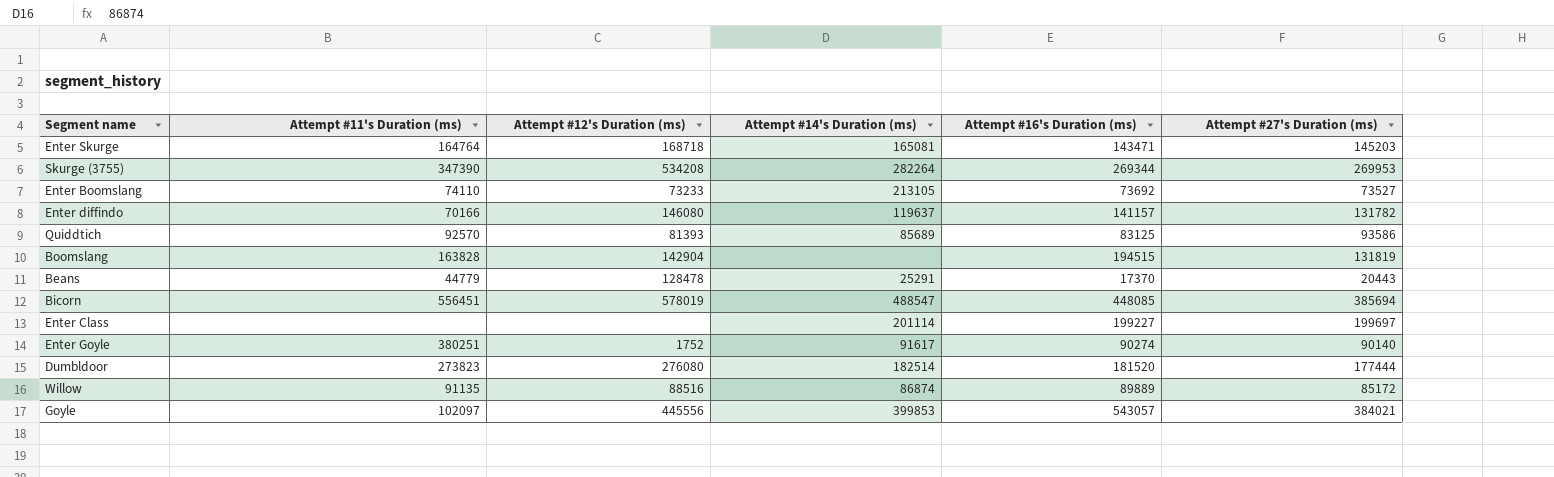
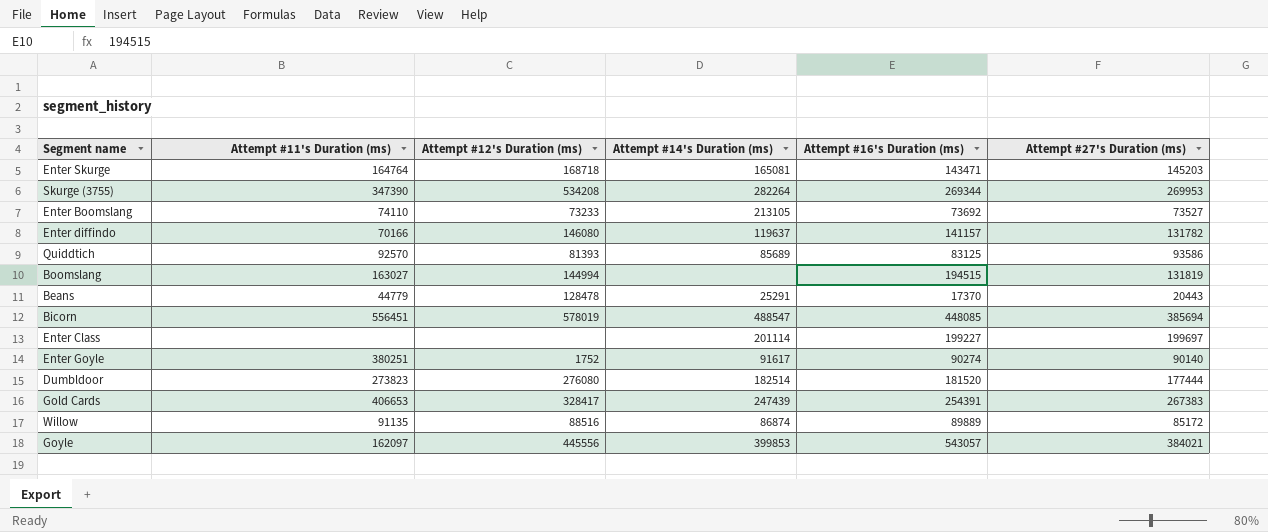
Boomslang | Attempt #11's Duration (ms): 163828 -> 163027
Boomslang | Attempt #12's Duration (ms): 142904 -> 144994
row Gold Cards: none -> 406653 | 328417 | 247439 | 254391 | 267383
Goyle | Attempt #11's Duration (ms): 102097 -> 162097

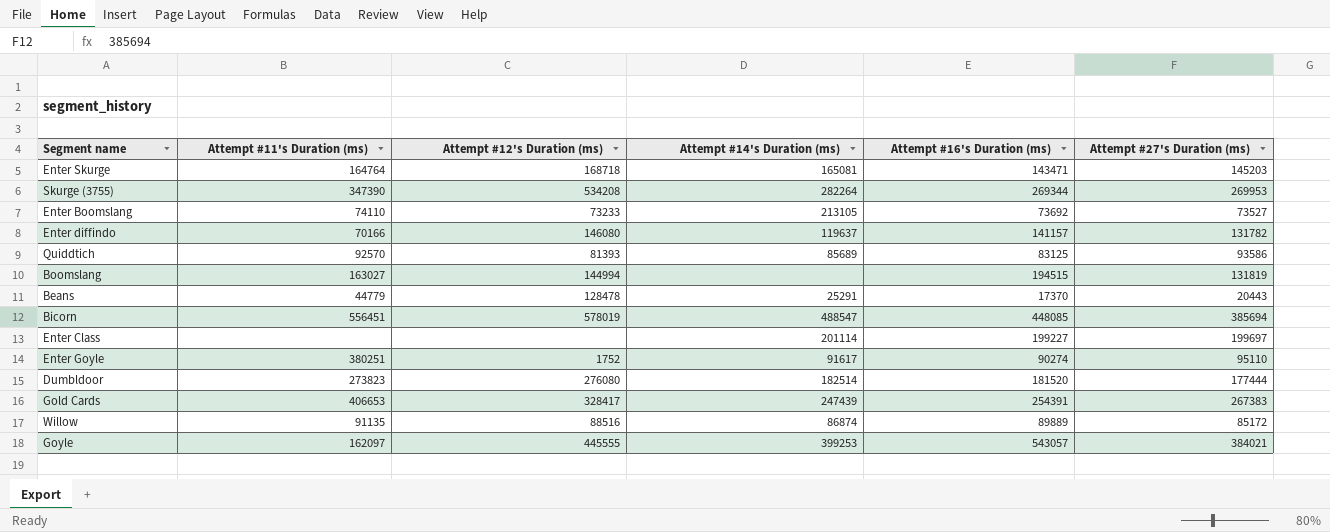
Enter Goyle | Attempt #27's Duration (ms): 90140 -> 95110
Goyle | Attempt #12's Duration (ms): 445556 -> 445555
Goyle | Attempt #14's Duration (ms): 399853 -> 399253

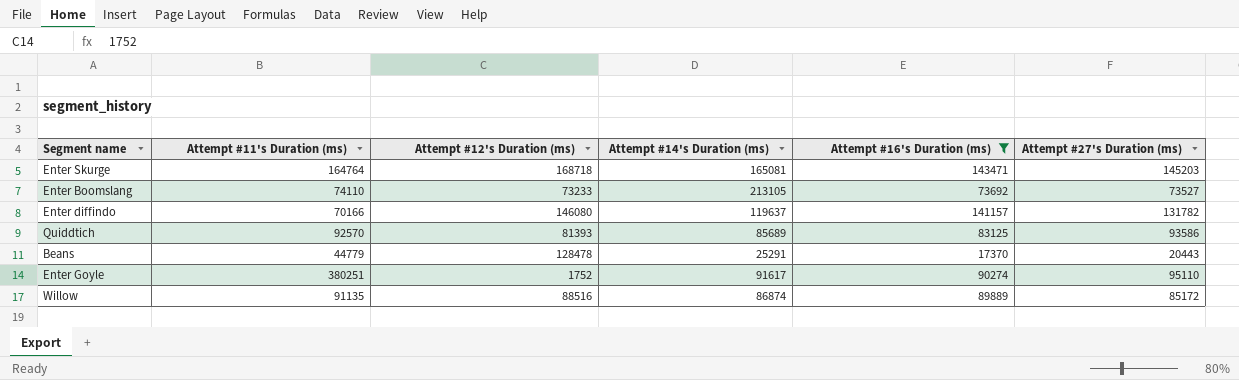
filter: none -> Attempt #16's Duration (ms) <= 143471

